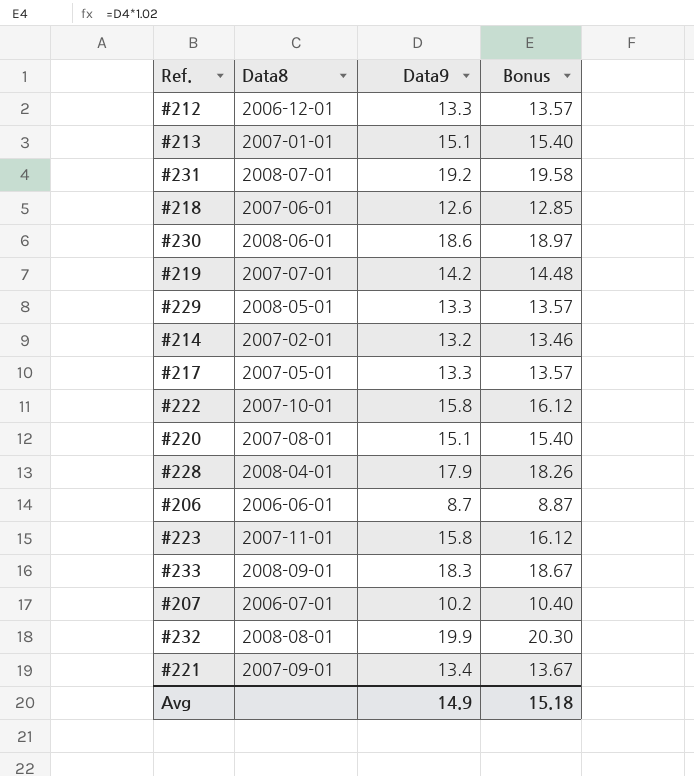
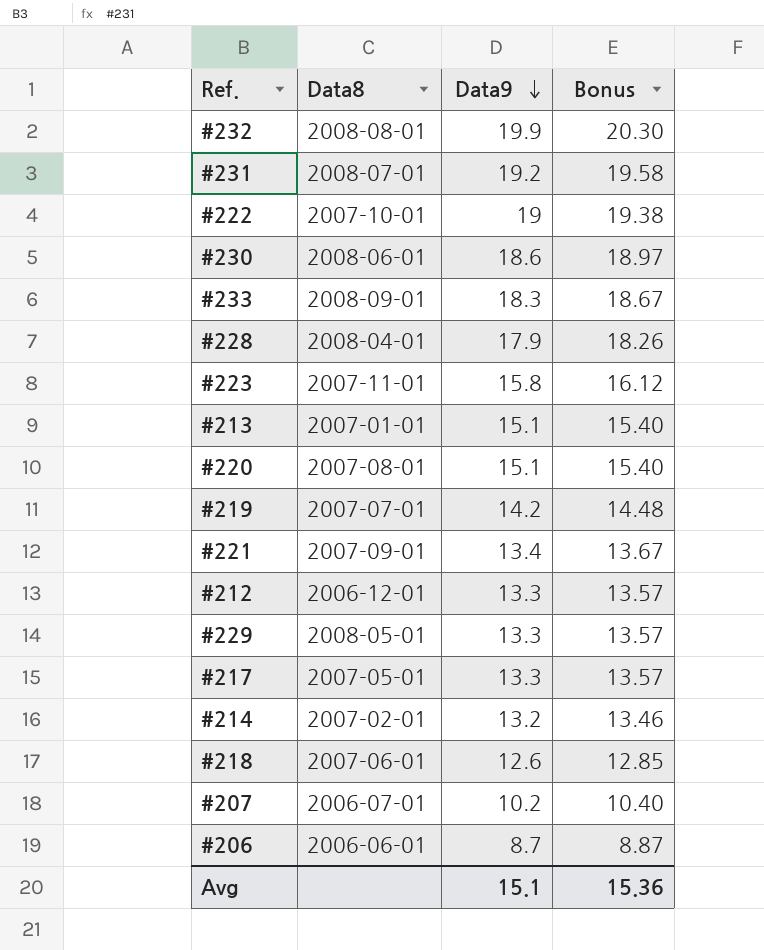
row order: none -> Data9 descending
#222 | Data9: 15.8 -> 19
#222 | Bonus: 16.12 -> 19.38
Avg | Data9: 14.9 -> 15.1
Avg | Bonus: 15.18 -> 15.36

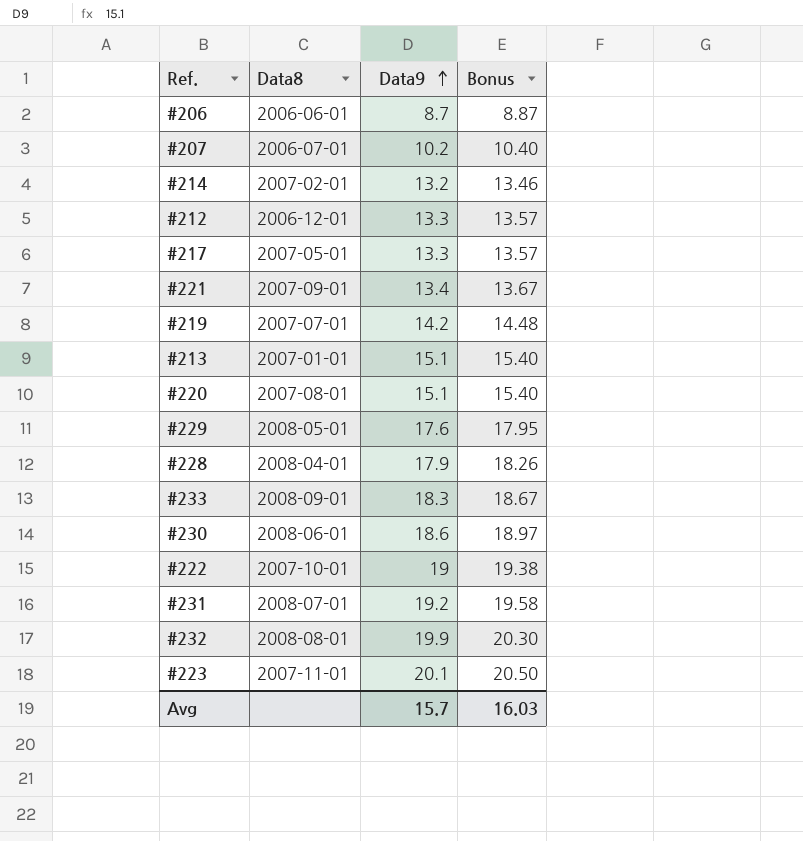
row order: Data9 descending -> Data9 ascending
row #218: 2007-06-01 | 12.6 | 12.85 -> none
#229 | Data9: 13.3 -> 17.6
#229 | Bonus: 13.57 -> 17.95
#223 | Data9: 15.8 -> 20.1
#223 | Bonus: 16.12 -> 20.50
Avg | Data9: 15.1 -> 15.7
Avg | Bonus: 15.36 -> 16.03

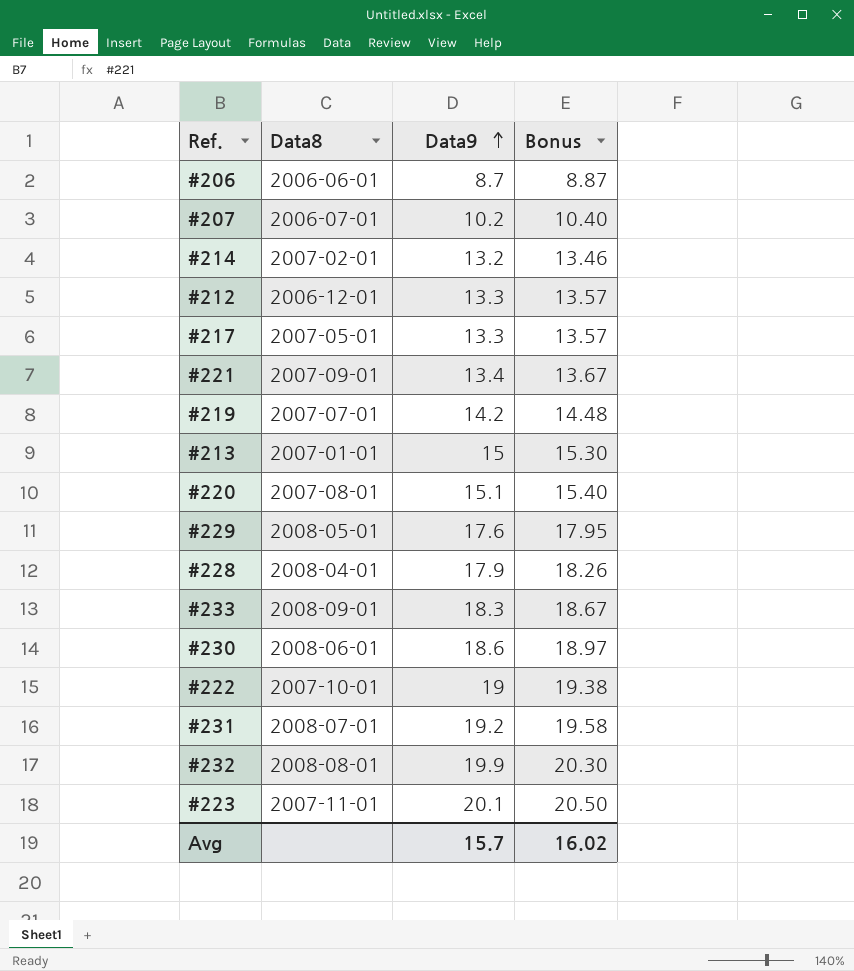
#213 | Data9: 15.1 -> 15
#213 | Bonus: 15.40 -> 15.30
Avg | Bonus: 16.03 -> 16.02

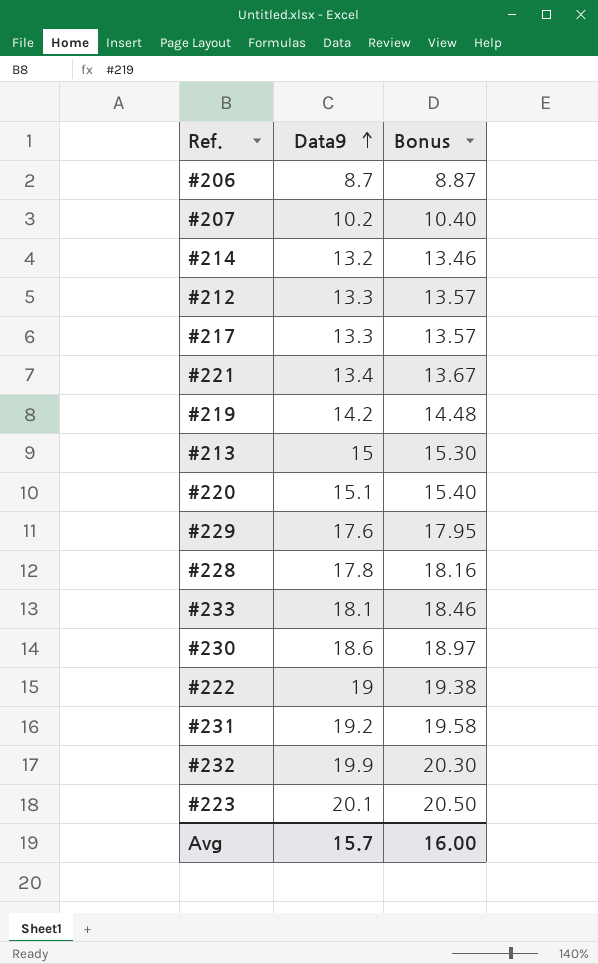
column Data8 | position: 2 -> none
#228 | Data9: 17.9 -> 17.8
#228 | Bonus: 18.26 -> 18.16
#233 | Data9: 18.3 -> 18.1
#233 | Bonus: 18.67 -> 18.46
Avg | Bonus: 16.02 -> 16.00

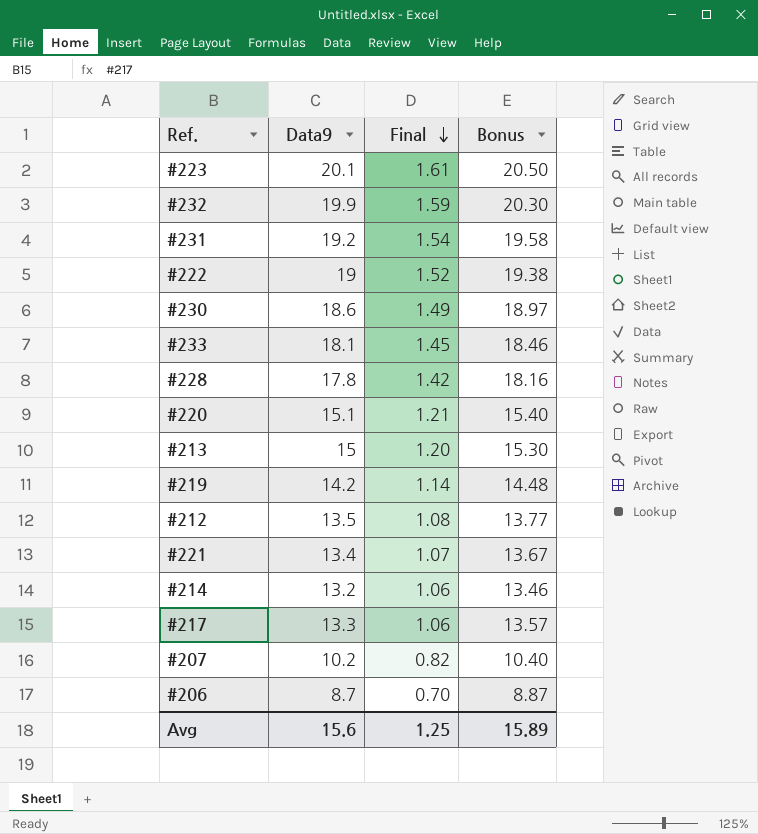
row order: Data9 ascending -> Final descending
column Final | formula: none -> [Data9] * 0.08
row #229: 17.6 | 17.95 -> none
#212 | Data9: 13.3 -> 13.5
#212 | Bonus: 13.57 -> 13.77
Avg | Data9: 15.7 -> 15.6
Avg | Bonus: 16.00 -> 15.89

